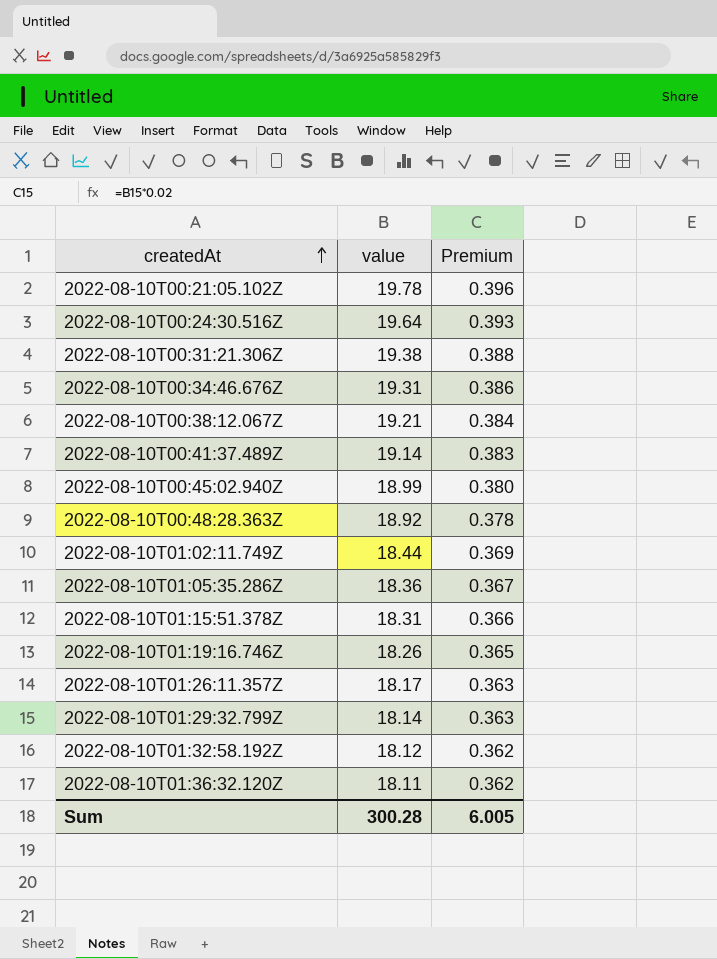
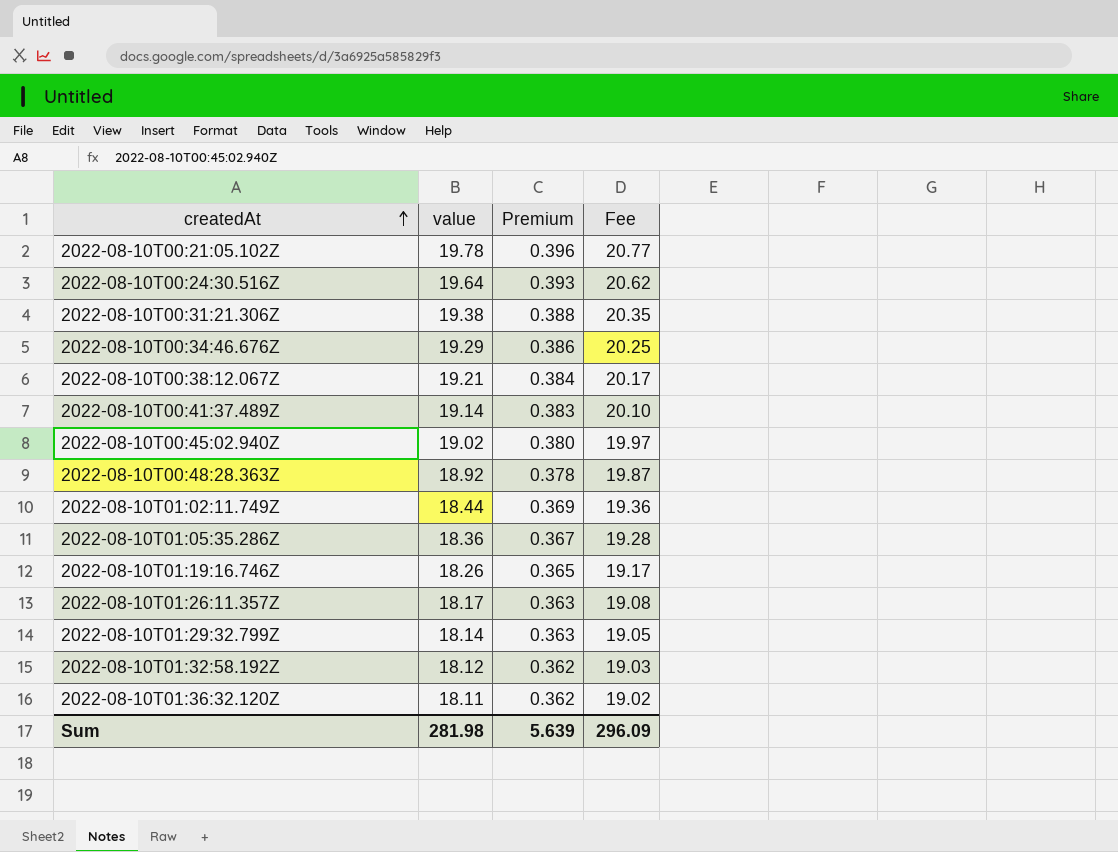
column Fee | formula: none -> [value] * 1.05
row 2022-08-10T01:15:51.378Z: 18.31 | 0.366 -> none
2022-08-10T00:34:46.676Z | value: 19.31 -> 19.29
2022-08-10T00:45:02.940Z | value: 18.99 -> 19.02
Sum | value: 300.28 -> 281.98
Sum | Premium: 6.005 -> 5.639

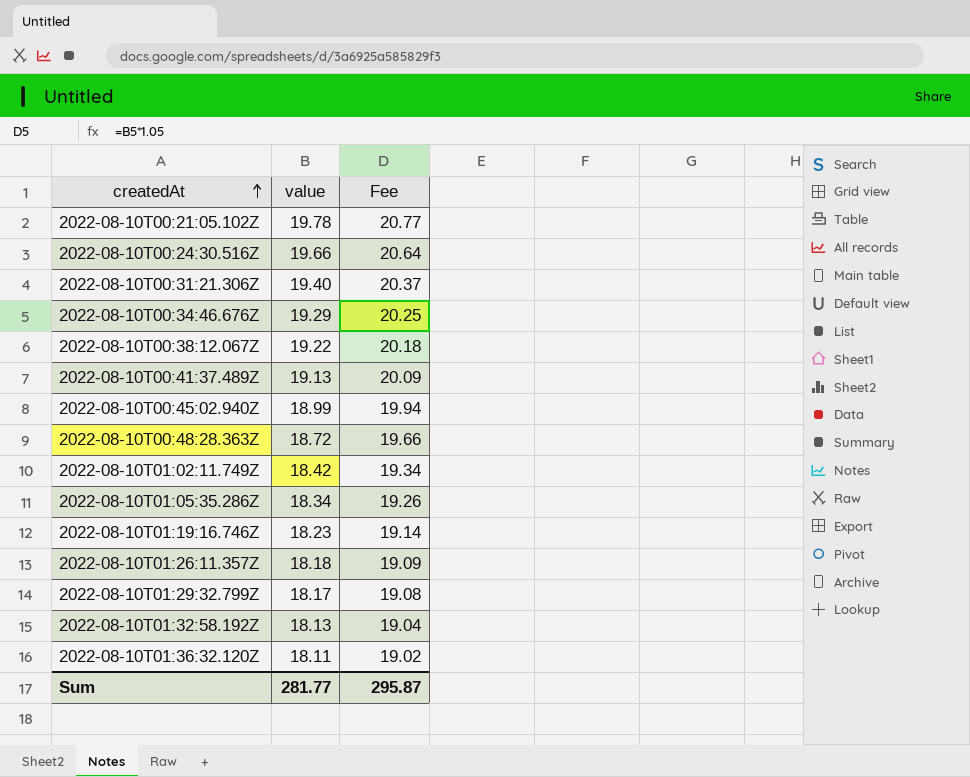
column Premium | formula: [value] * 0.02 -> none
2022-08-10T00:24:30.516Z | value: 19.64 -> 19.66
2022-08-10T00:24:30.516Z | Fee: 20.62 -> 20.64
2022-08-10T00:31:21.306Z | value: 19.38 -> 19.40
2022-08-10T00:31:21.306Z | Fee: 20.35 -> 20.37
2022-08-10T00:38:12.067Z | value: 19.21 -> 19.22
2022-08-10T00:38:12.067Z | Fee: 20.17 -> 20.18
2022-08-10T00:41:37.489Z | value: 19.14 -> 19.13
2022-08-10T00:41:37.489Z | Fee: 20.10 -> 20.09
2022-08-10T00:45:02.940Z | value: 19.02 -> 18.99
2022-08-10T00:45:02.940Z | Fee: 19.97 -> 19.94
2022-08-10T00:48:28.363Z | value: 18.92 -> 18.72
2022-08-10T00:48:28.363Z | Fee: 19.87 -> 19.66
2022-08-10T01:02:11.749Z | value: 18.44 -> 18.42
2022-08-10T01:02:11.749Z | Fee: 19.36 -> 19.34
2022-08-10T01:05:35.286Z | value: 18.36 -> 18.34
2022-08-10T01:05:35.286Z | Fee: 19.28 -> 19.26
2022-08-10T01:19:16.746Z | value: 18.26 -> 18.23
2022-08-10T01:19:16.746Z | Fee: 19.17 -> 19.14
2022-08-10T01:26:11.357Z | value: 18.17 -> 18.18
2022-08-10T01:26:11.357Z | Fee: 19.08 -> 19.09
2022-08-10T01:29:32.799Z | value: 18.14 -> 18.17
2022-08-10T01:29:32.799Z | Fee: 19.05 -> 19.08
2022-08-10T01:32:58.192Z | value: 18.12 -> 18.13
2022-08-10T01:32:58.192Z | Fee: 19.03 -> 19.04
Sum | value: 281.98 -> 281.77
Sum | Fee: 296.09 -> 295.87

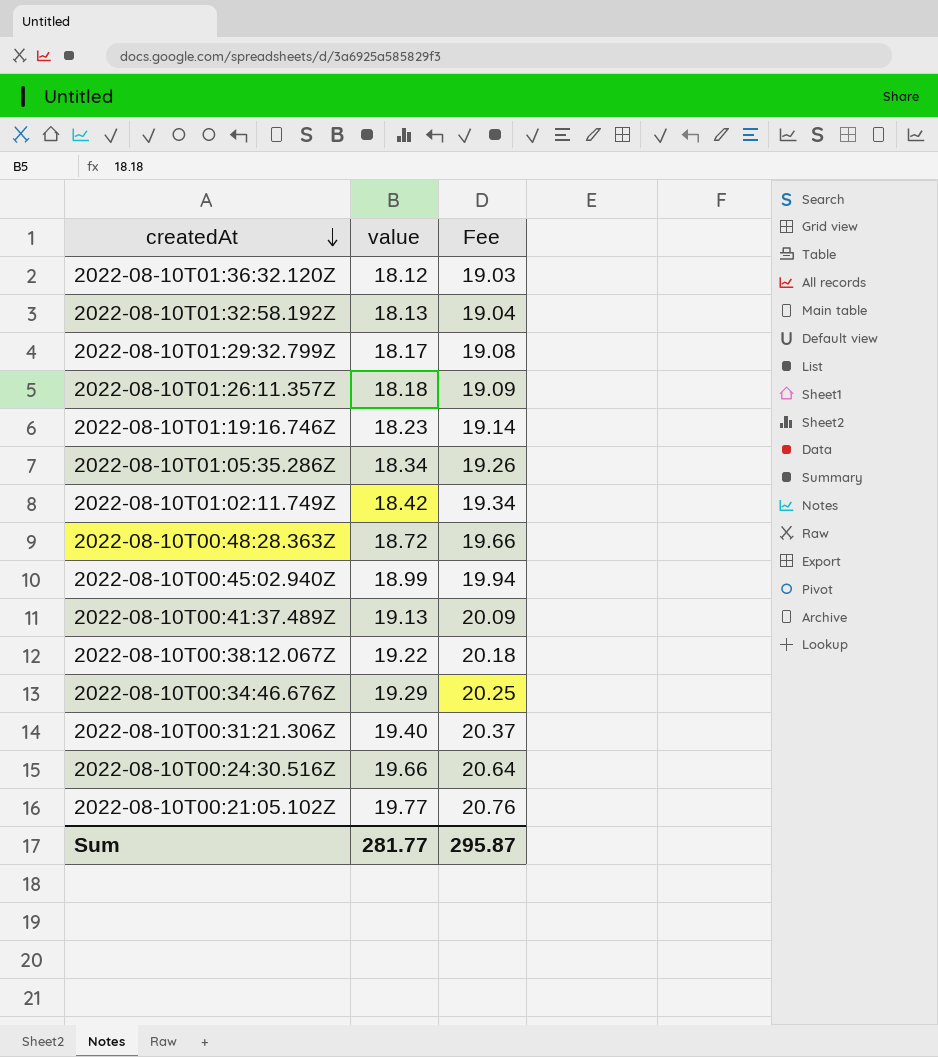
row order: createdAt ascending -> createdAt descending
2022-08-10T01:36:32.120Z | value: 18.11 -> 18.12
2022-08-10T01:36:32.120Z | Fee: 19.02 -> 19.03
2022-08-10T00:21:05.102Z | value: 19.78 -> 19.77
2022-08-10T00:21:05.102Z | Fee: 20.77 -> 20.76

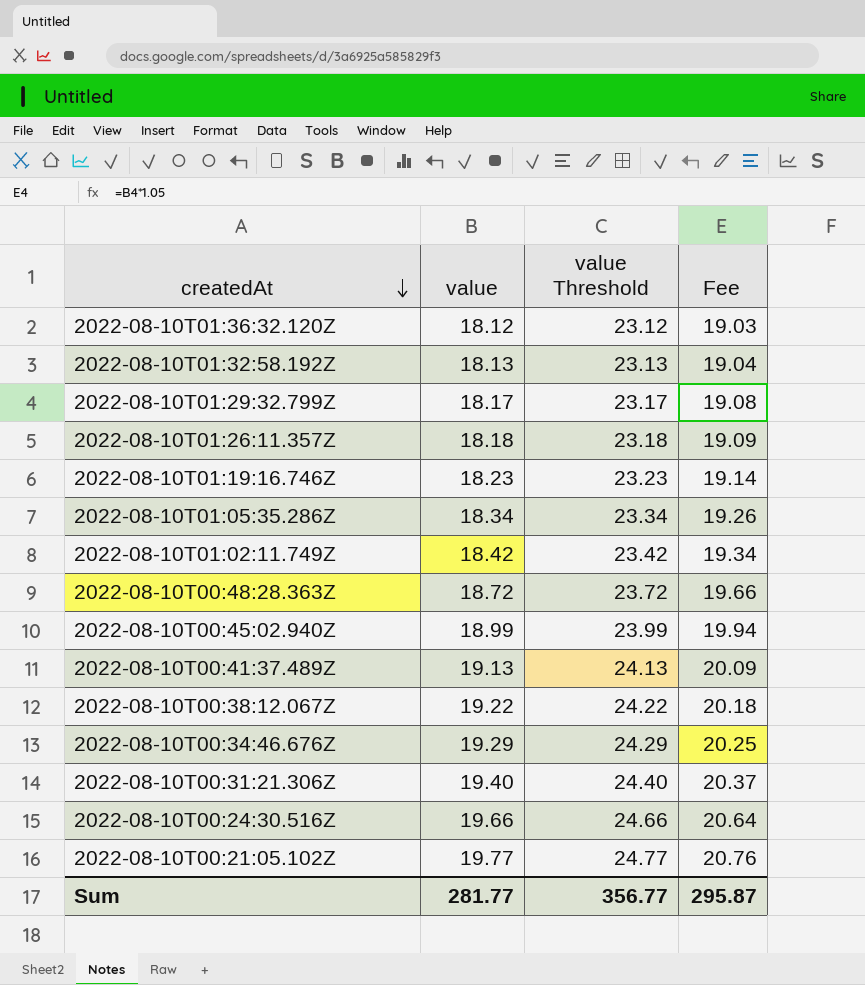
column value Threshold | formula: none -> [value] + 5

